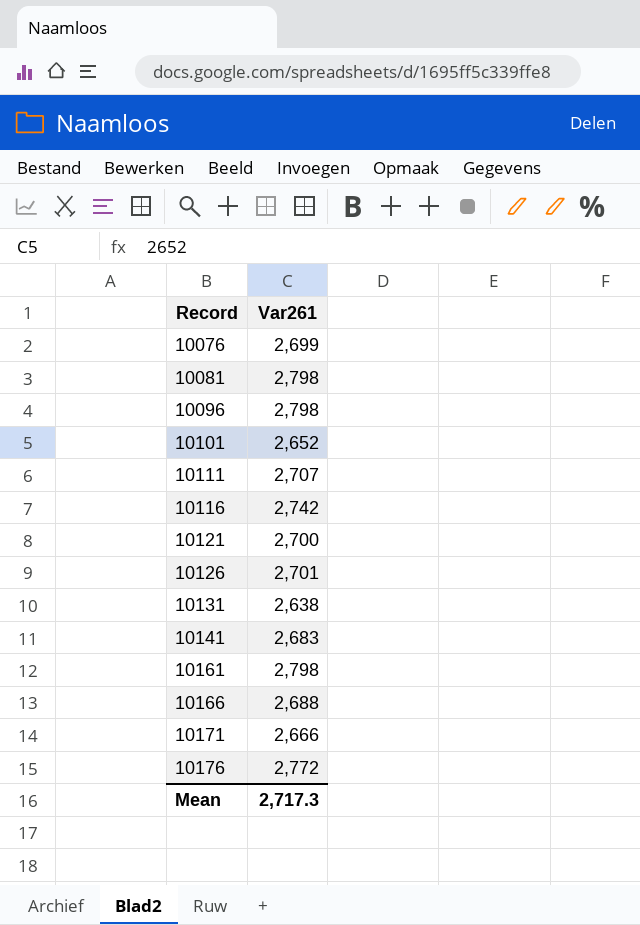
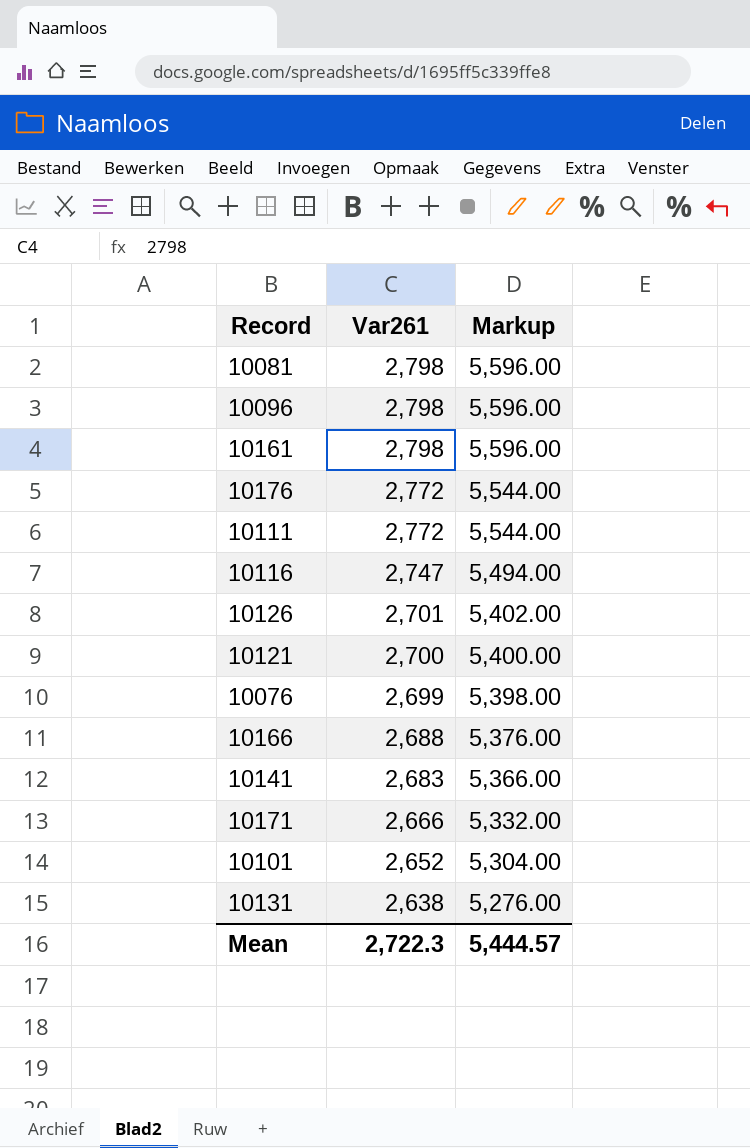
row order: Record ascending -> Var261 descending
column Markup | formula: none -> [Var261] * 2
10111 | Var261: 2,707 -> 2,772
10116 | Var261: 2,742 -> 2,747
Mean | Var261: 2,717.3 -> 2,722.3

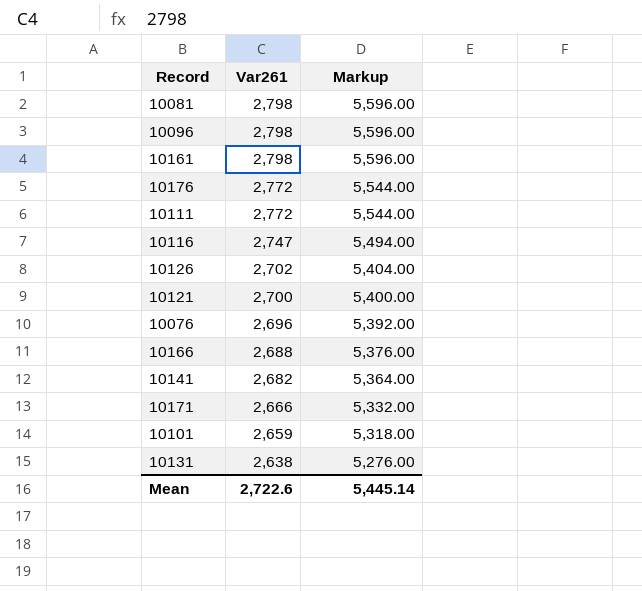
10126 | Var261: 2,701 -> 2,702
10126 | Markup: 5,402.00 -> 5,404.00
10076 | Var261: 2,699 -> 2,696
10076 | Markup: 5,398.00 -> 5,392.00
10141 | Var261: 2,683 -> 2,682
10141 | Markup: 5,366.00 -> 5,364.00
10101 | Var261: 2,652 -> 2,659
10101 | Markup: 5,304.00 -> 5,318.00
Mean | Var261: 2,722.3 -> 2,722.6
Mean | Markup: 5,444.57 -> 5,445.14

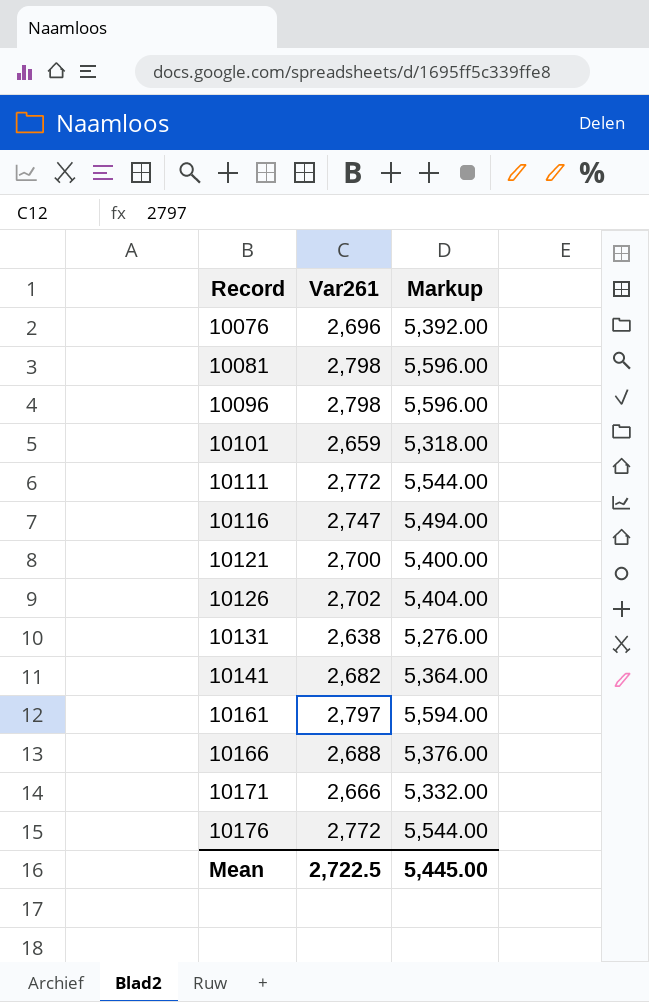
row order: Var261 descending -> Record ascending
10161 | Var261: 2,798 -> 2,797
10161 | Markup: 5,596.00 -> 5,594.00
Mean | Var261: 2,722.6 -> 2,722.5
Mean | Markup: 5,445.14 -> 5,445.00

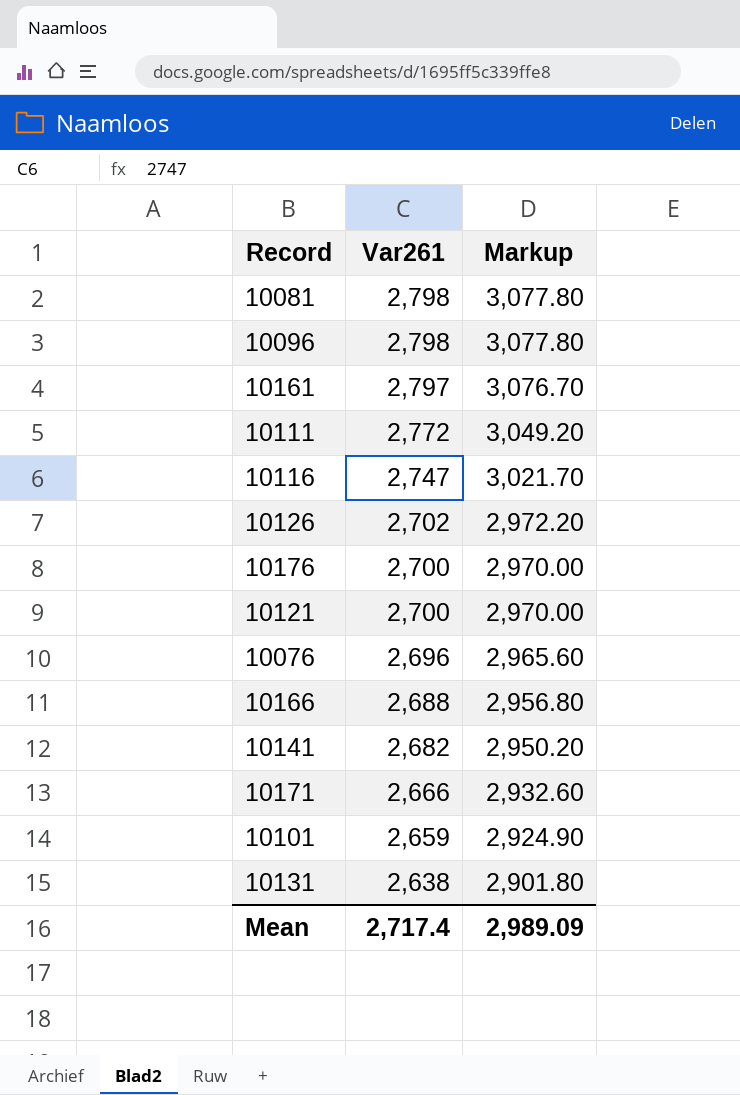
row order: Record ascending -> Var261 descending
column Markup | formula: [Var261] * 2 -> [Var261] * 1.1
10176 | Var261: 2,772 -> 2,700
Mean | Var261: 2,722.5 -> 2,717.4
Mean | Markup: 5,445.00 -> 2,989.09

